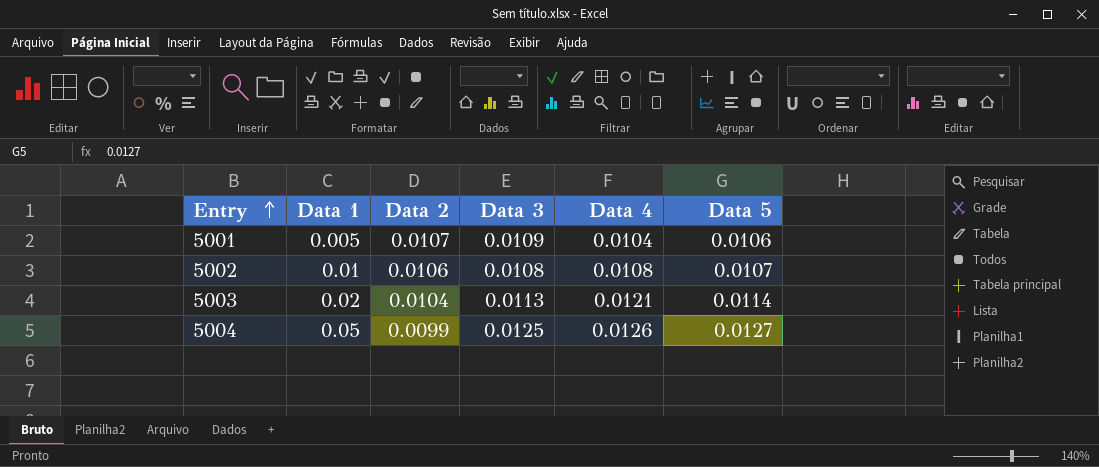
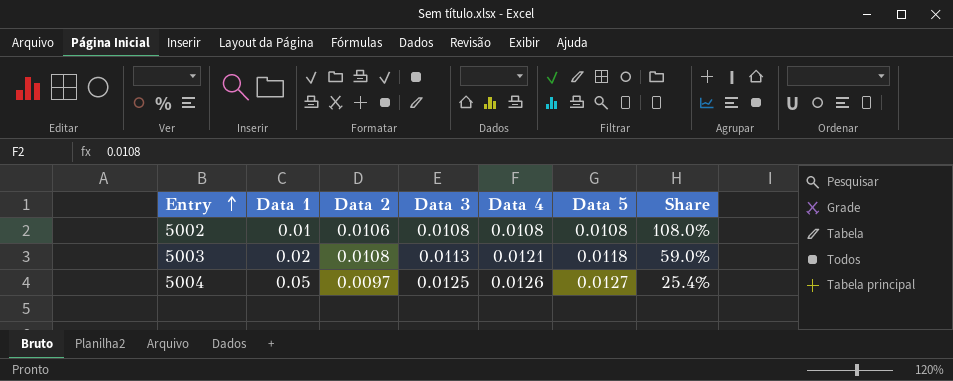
column Share | formula: none -> [Data 5] / [Data 1]
row 5001: 0.005 | 0.0107 | 0.0109 | 0.0104 | 0.0106 -> none
5002 | Data 5: 0.0107 -> 0.0108
5003 | Data 2: 0.0104 -> 0.0108
5003 | Data 5: 0.0114 -> 0.0118
5004 | Data 2: 0.0099 -> 0.0097

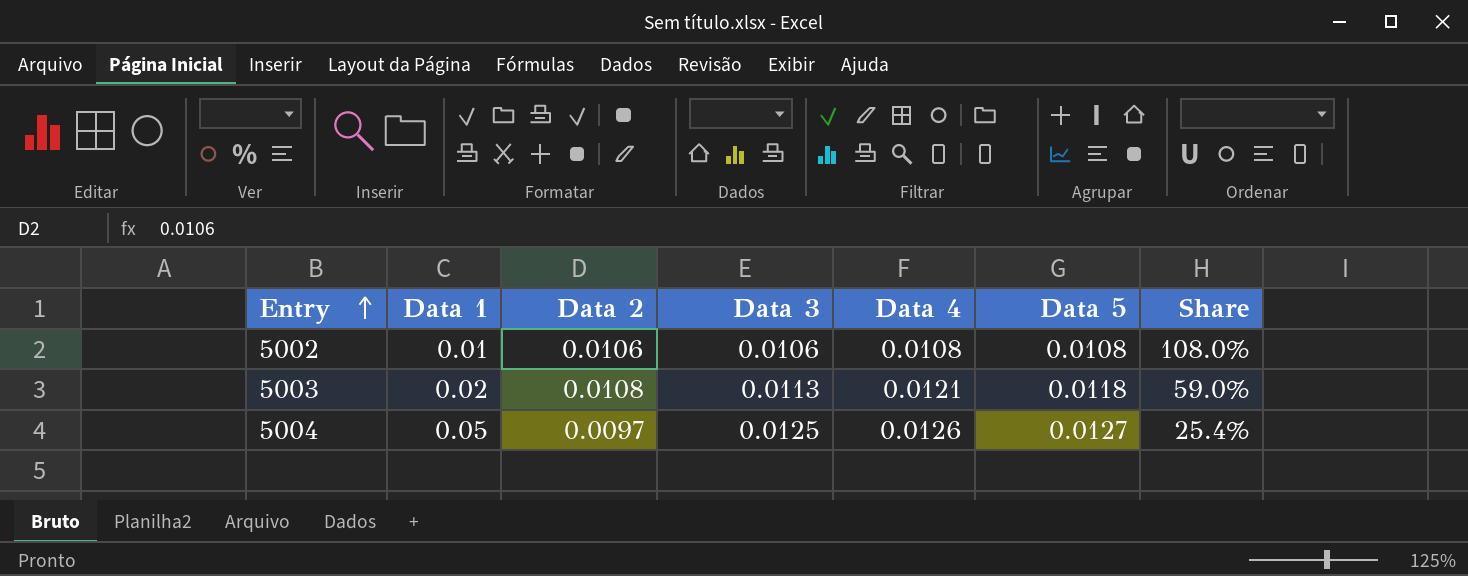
5002 | Data 3: 0.0108 -> 0.0106

